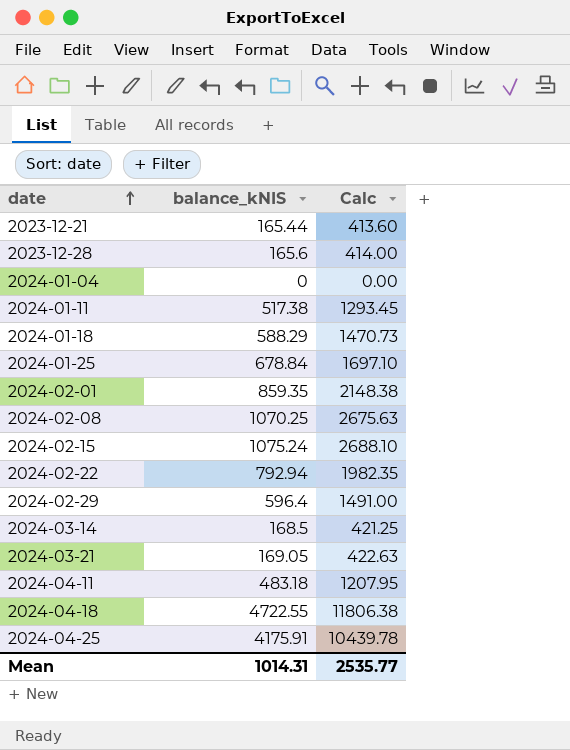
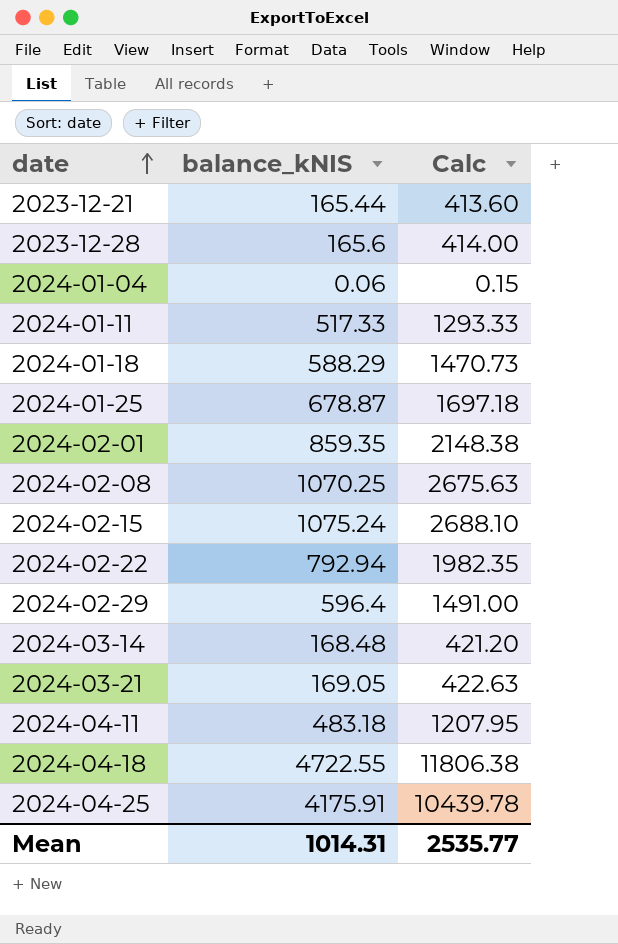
2024-01-04 | balance_kNIS: 0 -> 0.06
2024-01-04 | Calc: 0.00 -> 0.15
2024-01-11 | balance_kNIS: 517.38 -> 517.33
2024-01-11 | Calc: 1293.45 -> 1293.33
2024-01-25 | balance_kNIS: 678.84 -> 678.87
2024-01-25 | Calc: 1697.10 -> 1697.18
2024-03-14 | balance_kNIS: 168.5 -> 168.48
2024-03-14 | Calc: 421.25 -> 421.20

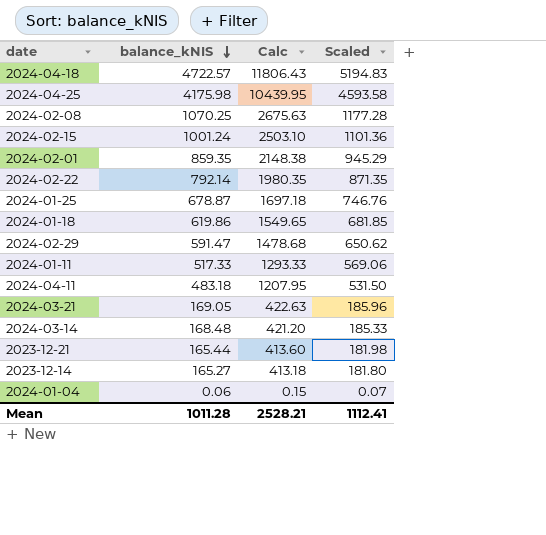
row order: date ascending -> balance_kNIS descending
column Scaled | formula: none -> [balance_kNIS] * 1.1
row 2023-12-28: 165.6 | 414.00 -> none
2024-04-18 | balance_kNIS: 4722.55 -> 4722.57
2024-04-18 | Calc: 11806.38 -> 11806.43
2024-04-25 | balance_kNIS: 4175.91 -> 4175.98
2024-04-25 | Calc: 10439.78 -> 10439.95
2024-02-15 | balance_kNIS: 1075.24 -> 1001.24
2024-02-15 | Calc: 2688.10 -> 2503.10
2024-02-22 | balance_kNIS: 792.94 -> 792.14
2024-02-22 | Calc: 1982.35 -> 1980.35
2024-01-18 | balance_kNIS: 588.29 -> 619.86
2024-01-18 | Calc: 1470.73 -> 1549.65
2024-02-29 | balance_kNIS: 596.4 -> 591.47
2024-02-29 | Calc: 1491.00 -> 1478.68
row 2023-12-14: none -> 165.27 | 413.18 | 181.80
Mean | balance_kNIS: 1014.31 -> 1011.28
Mean | Calc: 2535.77 -> 2528.21

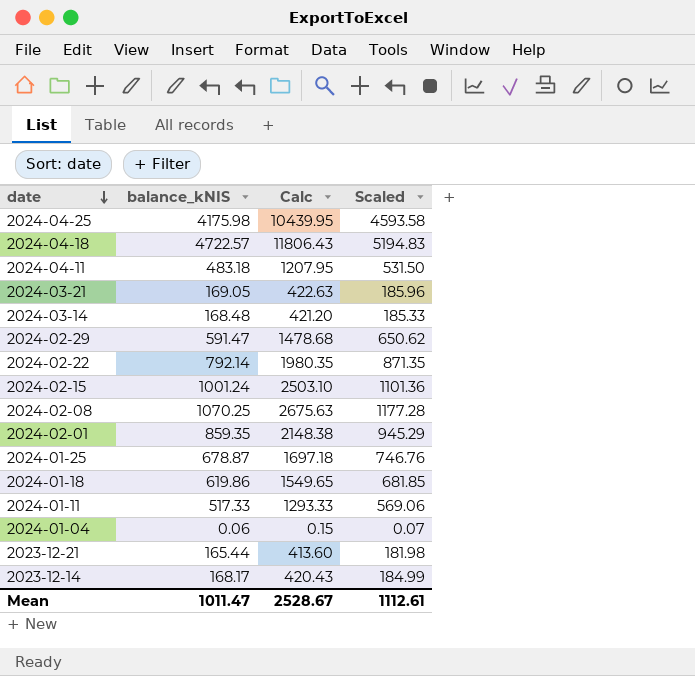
row order: balance_kNIS descending -> date descending
2023-12-14 | balance_kNIS: 165.27 -> 168.17
2023-12-14 | Calc: 413.18 -> 420.43
2023-12-14 | Scaled: 181.80 -> 184.99
Mean | balance_kNIS: 1011.28 -> 1011.47
Mean | Calc: 2528.21 -> 2528.67
Mean | Scaled: 1112.41 -> 1112.61

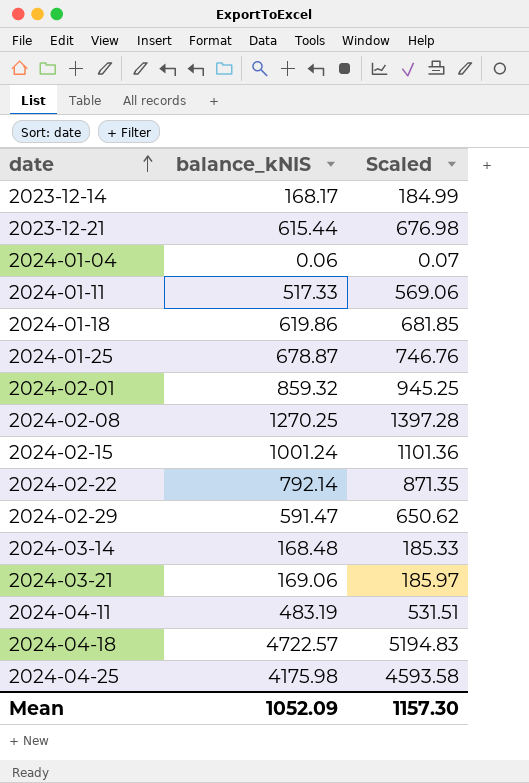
row order: date descending -> date ascending
column Calc | formula: [balance_kNIS] * 2.5 -> none
2023-12-21 | balance_kNIS: 165.44 -> 615.44
2023-12-21 | Scaled: 181.98 -> 676.98
2024-02-01 | balance_kNIS: 859.35 -> 859.32
2024-02-01 | Scaled: 945.29 -> 945.25
2024-02-08 | balance_kNIS: 1070.25 -> 1270.25
2024-02-08 | Scaled: 1177.28 -> 1397.28
2024-03-21 | balance_kNIS: 169.05 -> 169.06
2024-03-21 | Scaled: 185.96 -> 185.97
2024-04-11 | balance_kNIS: 483.18 -> 483.19
2024-04-11 | Scaled: 531.50 -> 531.51
Mean | balance_kNIS: 1011.47 -> 1052.09
Mean | Scaled: 1112.61 -> 1157.30

